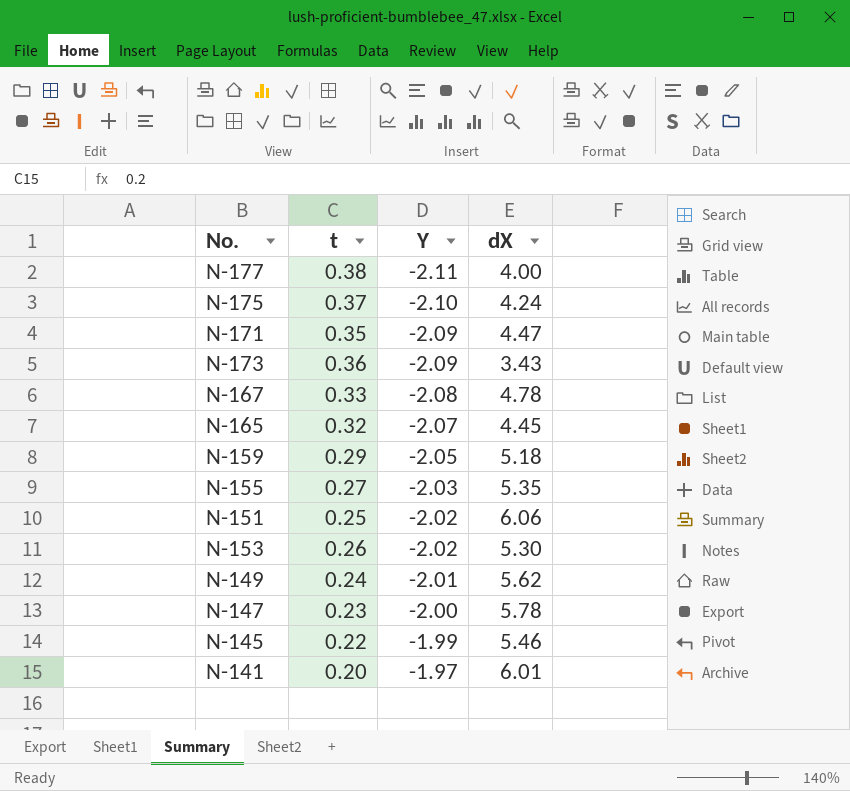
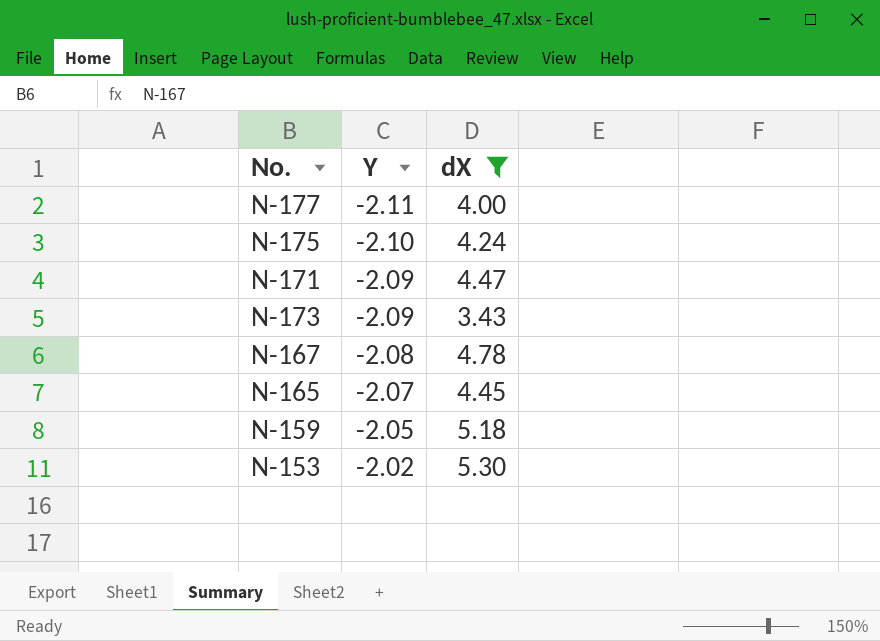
filter: none -> dX <= 5.30
column t | position: 2 -> none

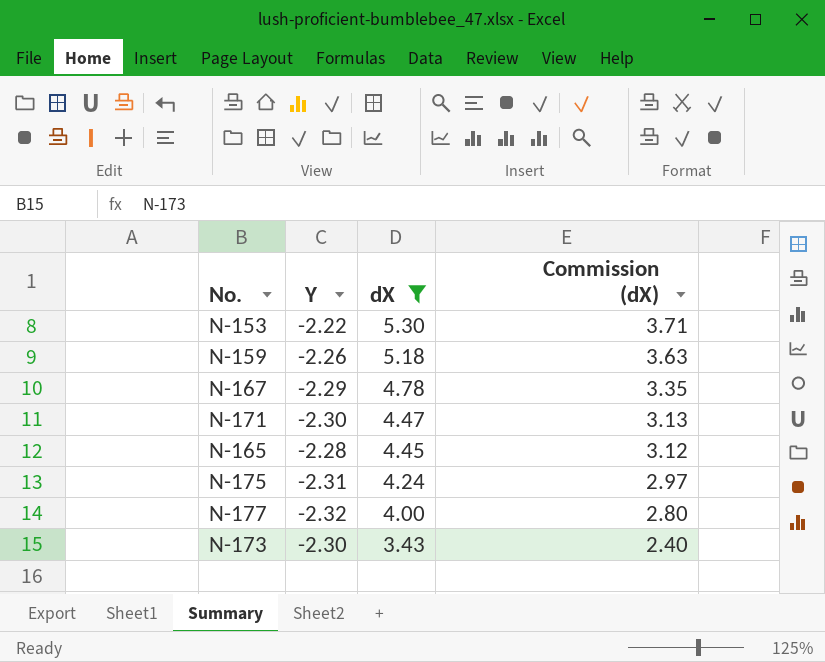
row order: Y ascending -> dX descending
column Commission (dX) | formula: none -> [dX] * 0.7
N-153 | Y: -2.02 -> -2.22
N-159 | Y: -2.05 -> -2.26
N-167 | Y: -2.08 -> -2.29
N-171 | Y: -2.09 -> -2.30
N-165 | Y: -2.07 -> -2.28
N-175 | Y: -2.10 -> -2.31
N-177 | Y: -2.11 -> -2.32
N-173 | Y: -2.09 -> -2.30

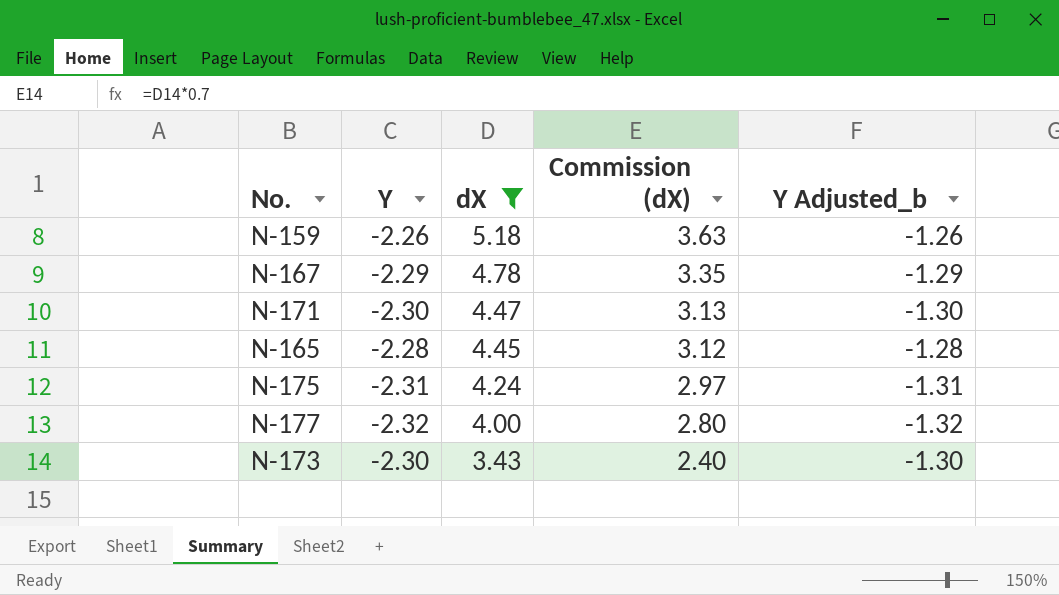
column Y Adjusted_b | formula: none -> [Y] + 1
row N-153: -2.22 | 5.30 | 3.71 -> none

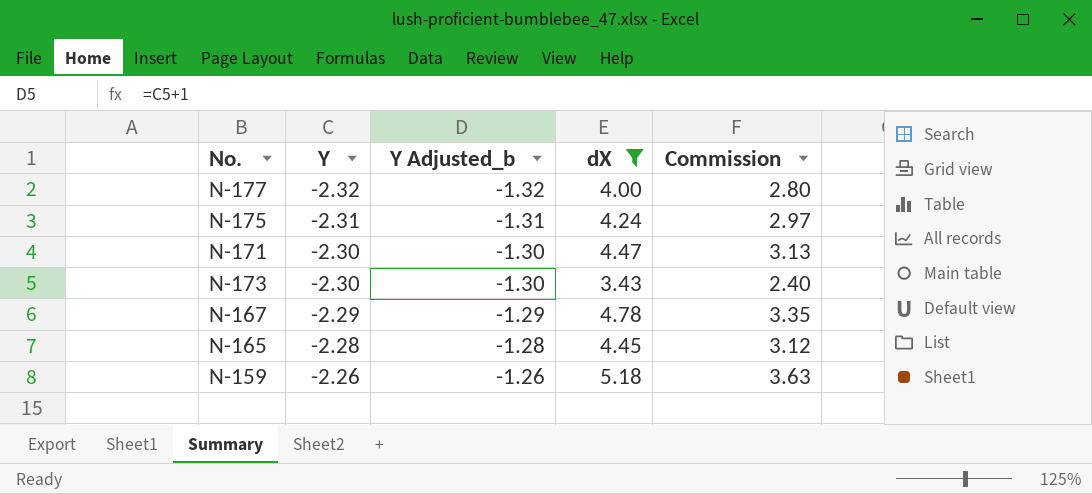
row order: dX descending -> Y ascending
column Y Adjusted_b | position: 5 -> 3
column name: Commission (dX) -> Commission

